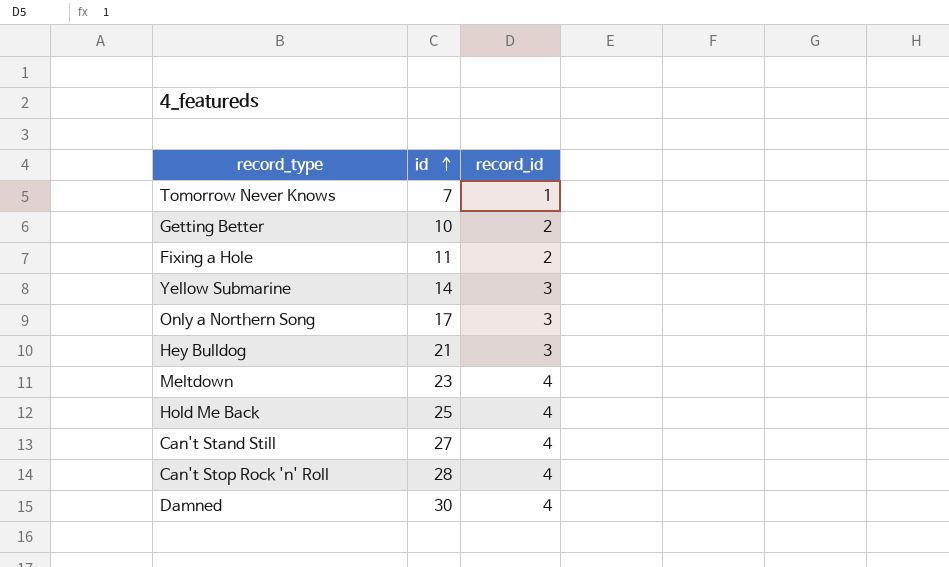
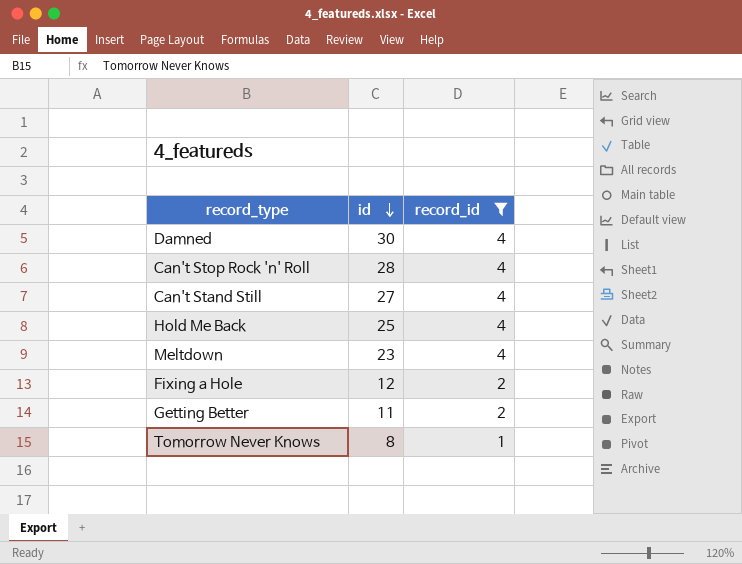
filter: none -> record_id != 3
row order: id ascending -> id descending
Fixing a Hole | id: 11 -> 12
Getting Better | id: 10 -> 11
Tomorrow Never Knows | id: 7 -> 8

